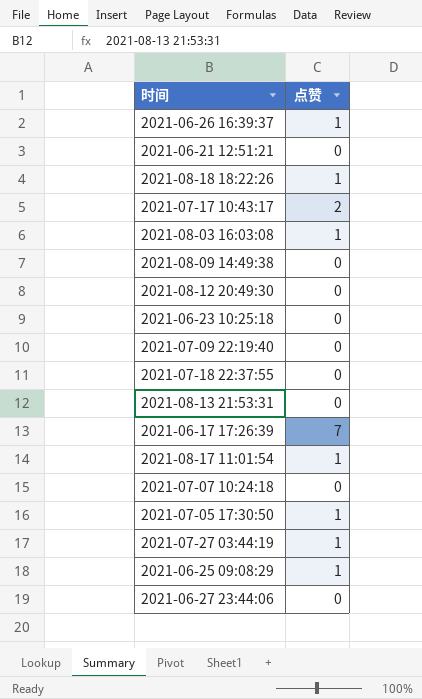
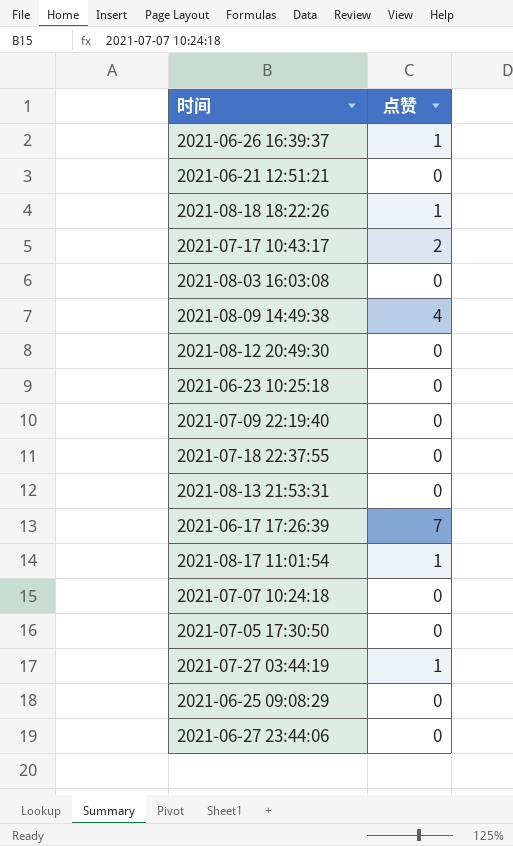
2021-08-03 16:03:08 | 点赞: 1 -> 0
2021-08-09 14:49:38 | 点赞: 0 -> 4
2021-07-05 17:30:50 | 点赞: 1 -> 0
2021-06-25 09:08:29 | 点赞: 1 -> 0

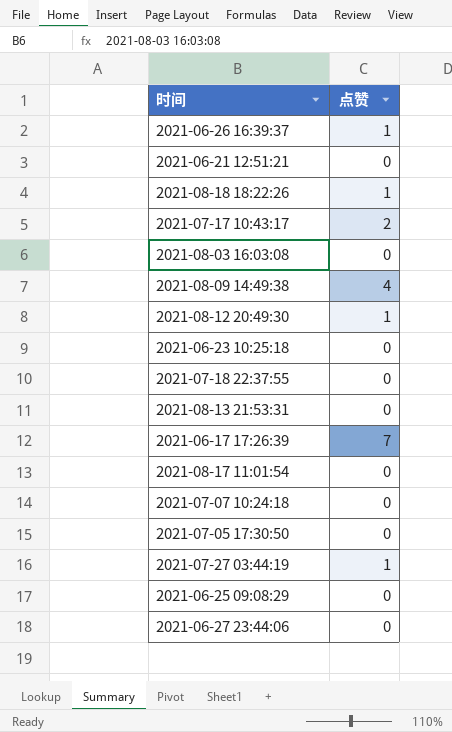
row 2021-07-09 22:19:40: 0 -> none
2021-08-12 20:49:30 | 点赞: 0 -> 1
2021-08-17 11:01:54 | 点赞: 1 -> 0

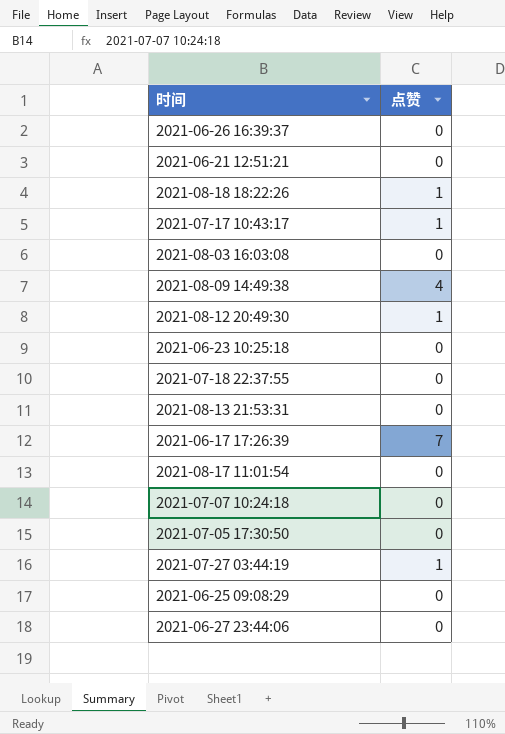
2021-06-26 16:39:37 | 点赞: 1 -> 0
2021-07-17 10:43:17 | 点赞: 2 -> 1

